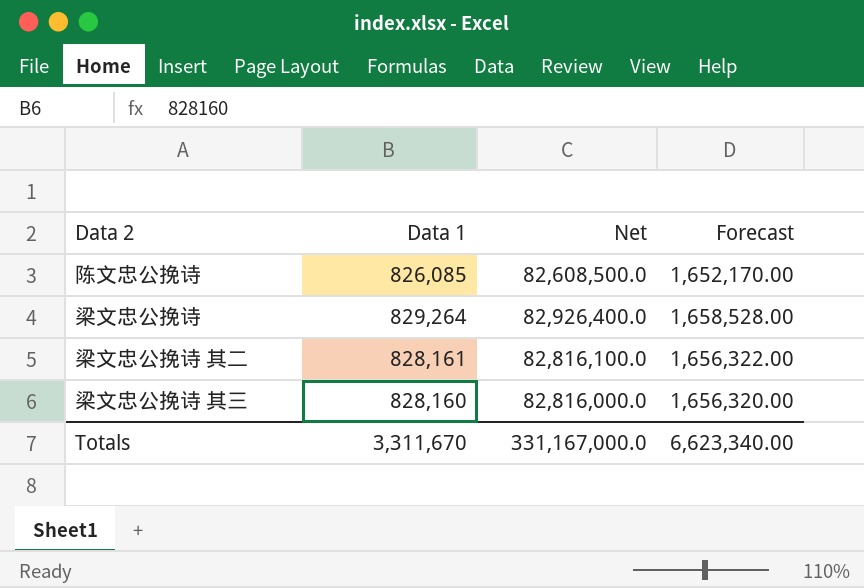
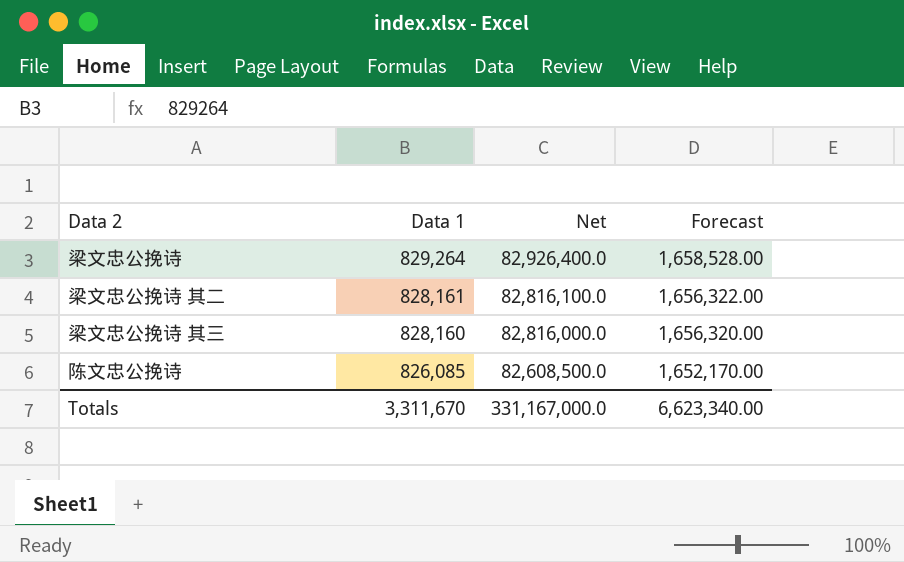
row order: none -> Data 1 descending

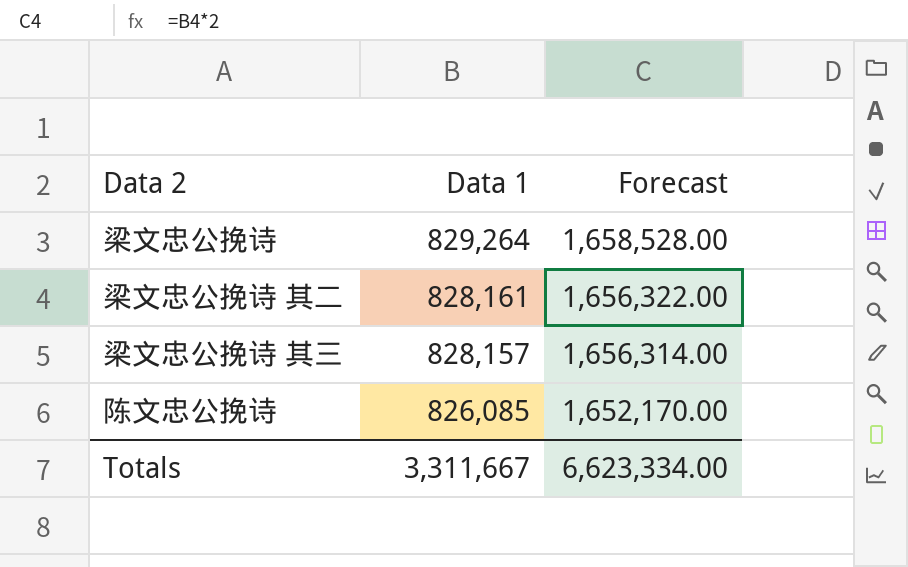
column Net | formula: [Data 1] * 100 -> none
梁文忠公挽诗 其三 | Data 1: 828,160 -> 828,157
梁文忠公挽诗 其三 | Forecast: 1,656,320.00 -> 1,656,314.00
Totals | Data 1: 3,311,670 -> 3,311,667
Totals | Forecast: 6,623,340.00 -> 6,623,334.00

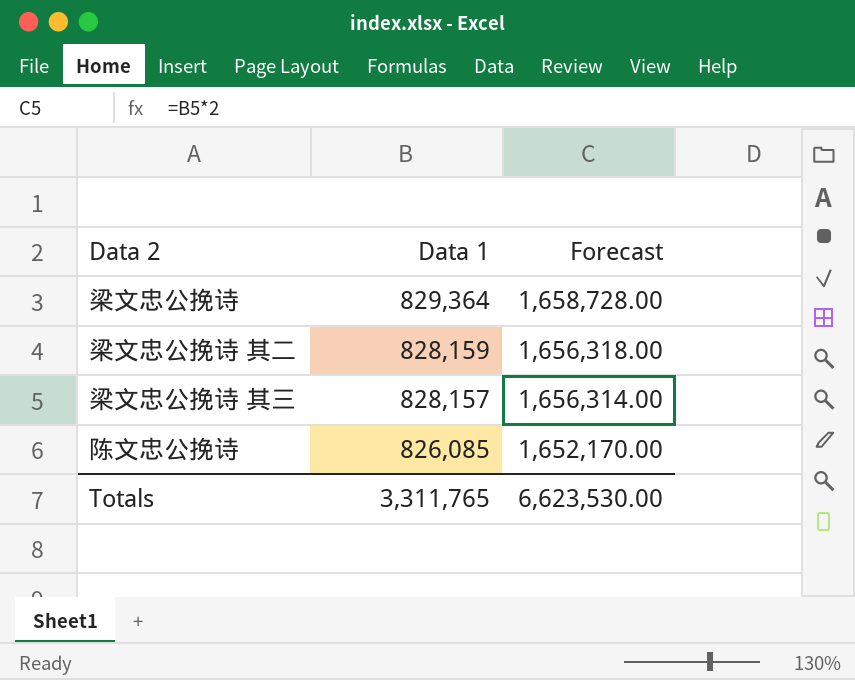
梁文忠公挽诗 | Data 1: 829,264 -> 829,364
梁文忠公挽诗 | Forecast: 1,658,528.00 -> 1,658,728.00
梁文忠公挽诗 其二 | Data 1: 828,161 -> 828,159
梁文忠公挽诗 其二 | Forecast: 1,656,322.00 -> 1,656,318.00
Totals | Data 1: 3,311,667 -> 3,311,765
Totals | Forecast: 6,623,334.00 -> 6,623,530.00

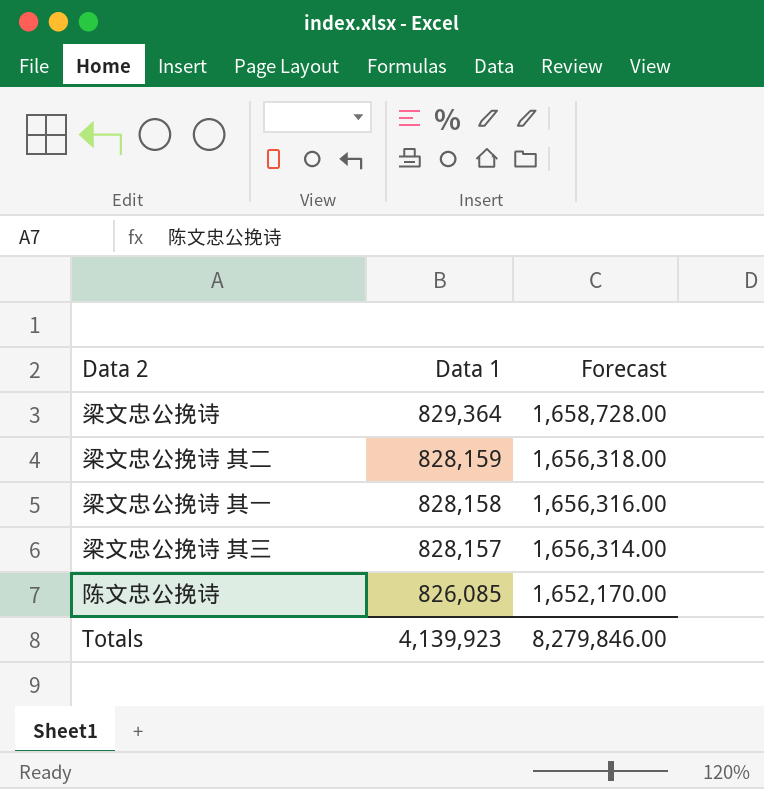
row 梁文忠公挽诗 其一: none -> 828,158 | 1,656,316.00
Totals | Data 1: 3,311,765 -> 4,139,923
Totals | Forecast: 6,623,530.00 -> 8,279,846.00

